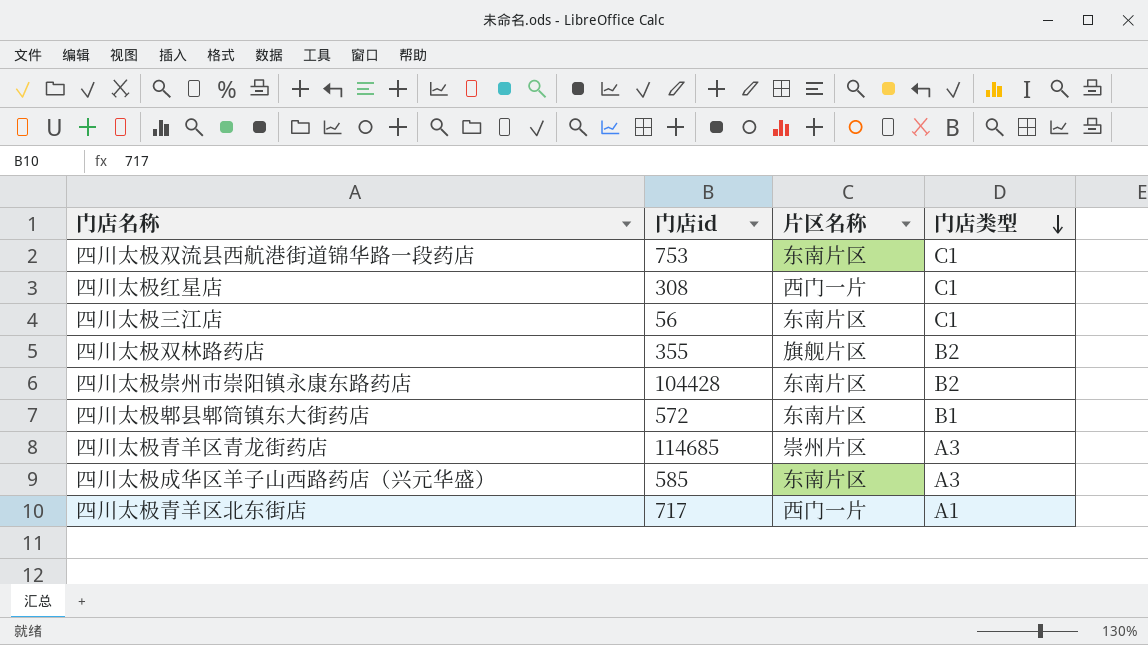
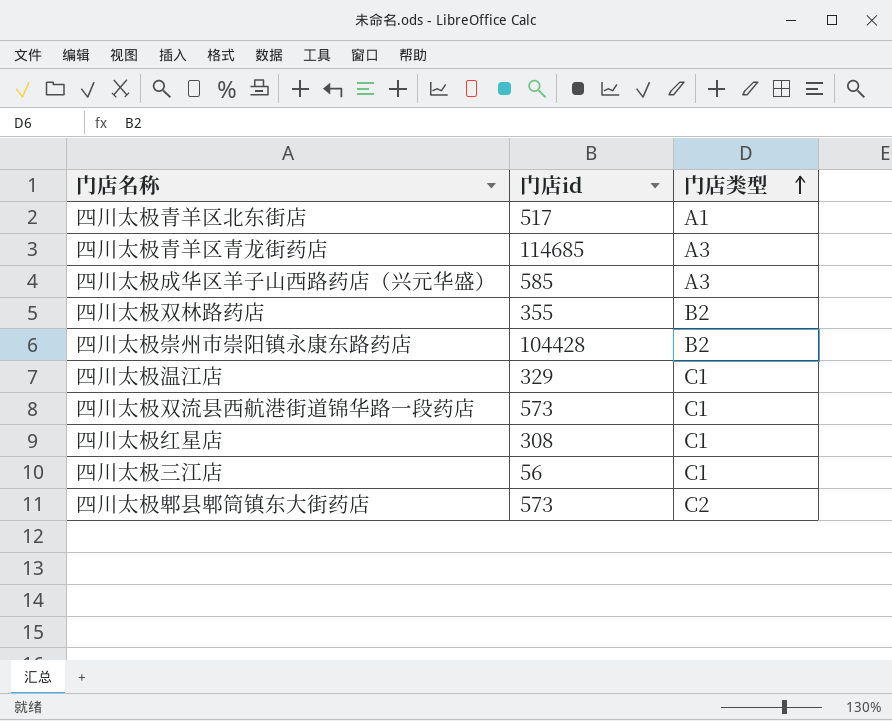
row order: 门店类型 descending -> 门店类型 ascending
column 片区名称 | position: 3 -> none
四川太极青羊区北东街店 | 门店id: 717 -> 517
row 四川太极温江店: none -> 329 | C1
四川太极双流县西航港街道锦华路一段药店 | 门店id: 753 -> 573
四川太极郫县郫筒镇东大街药店 | 门店id: 572 -> 573
四川太极郫县郫筒镇东大街药店 | 门店类型: B1 -> C2

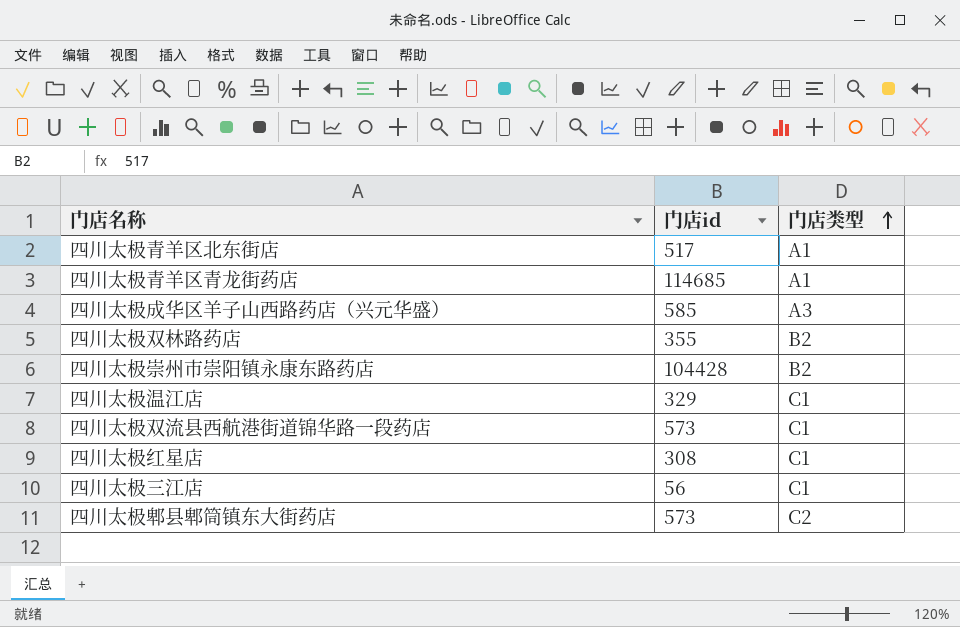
四川太极青羊区青龙街药店 | 门店类型: A3 -> A1

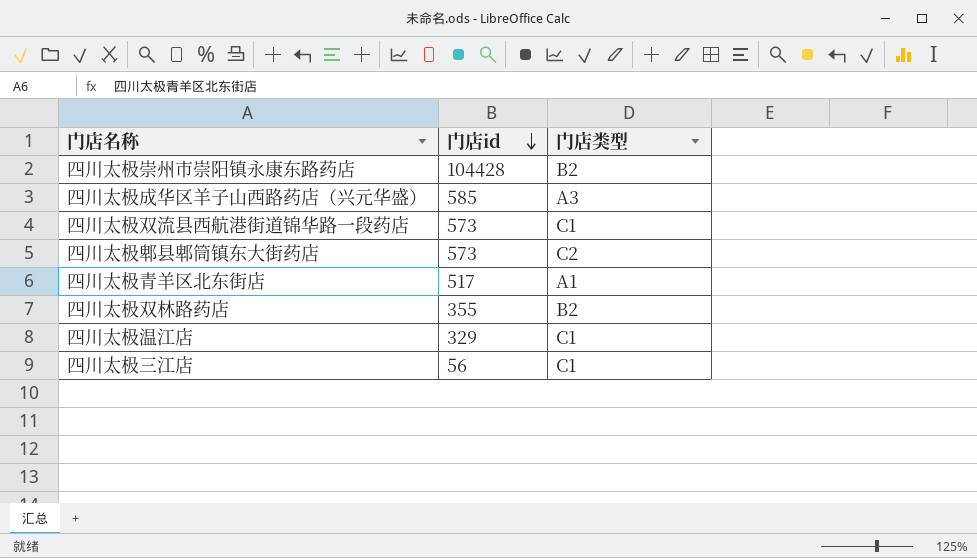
row order: 门店类型 ascending -> 门店id descending
row 四川太极青羊区青龙街药店: 114685 | A1 -> none
row 四川太极红星店: 308 | C1 -> none

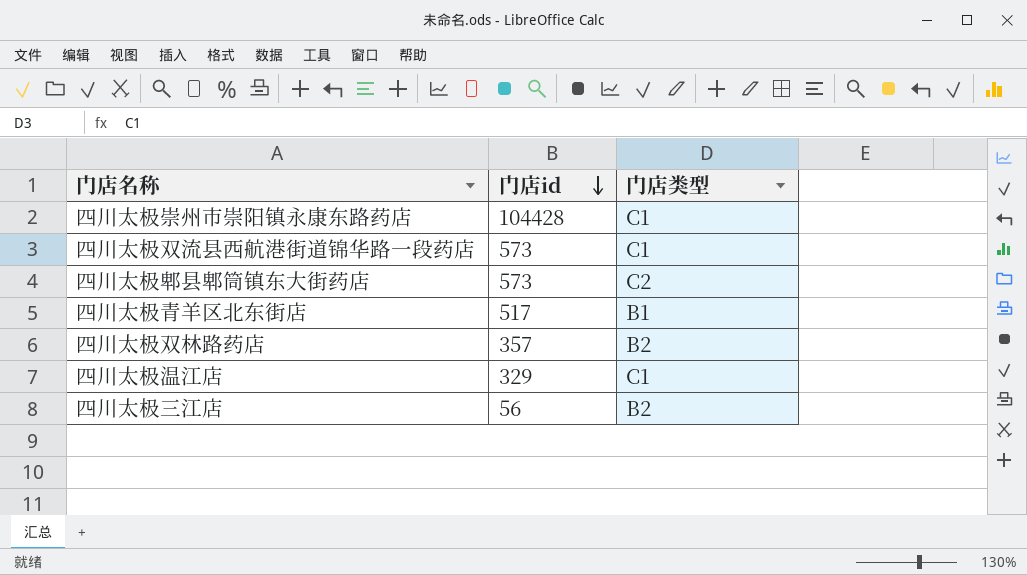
row 四川太极成华区羊子山西路药店（兴元华盛）: 585 | A3 -> none
四川太极崇州市崇阳镇永康东路药店 | 门店类型: B2 -> C1
四川太极青羊区北东街店 | 门店类型: A1 -> B1
四川太极双林路药店 | 门店id: 355 -> 357
四川太极三江店 | 门店类型: C1 -> B2

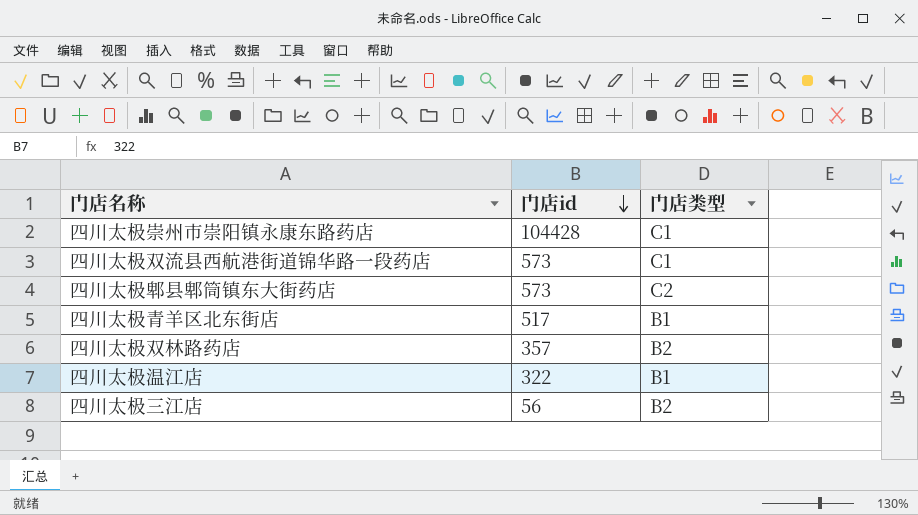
四川太极温江店 | 门店id: 329 -> 322
四川太极温江店 | 门店类型: C1 -> B1

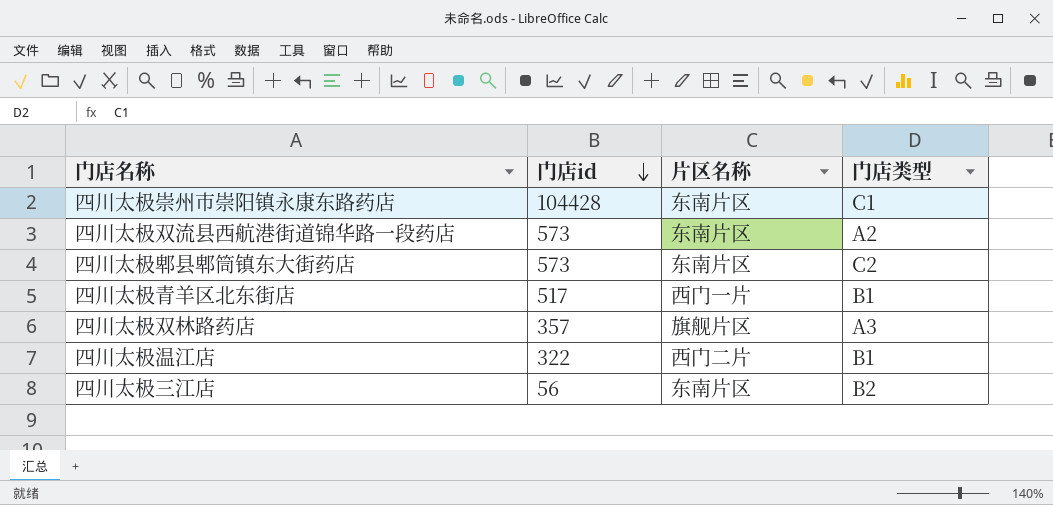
column 片区名称 | position: none -> 3
四川太极双流县西航港街道锦华路一段药店 | 门店类型: C1 -> A2
四川太极双林路药店 | 门店类型: B2 -> A3

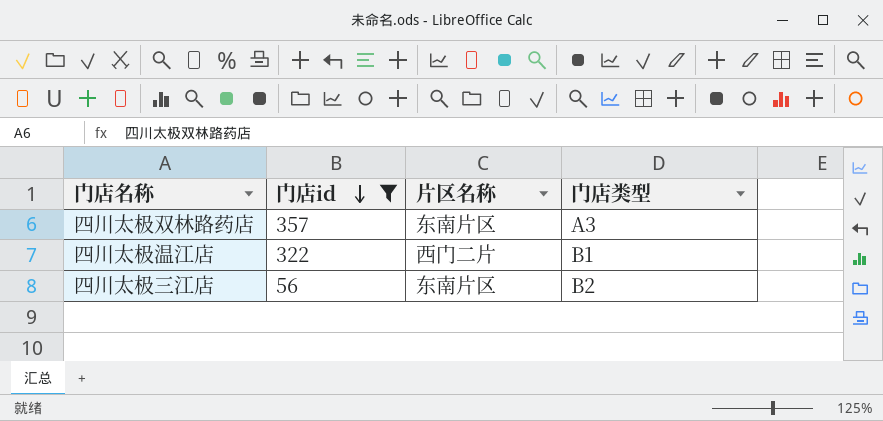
filter: none -> 门店id <= 357
四川太极双林路药店 | 片区名称: 旗舰片区 -> 东南片区

